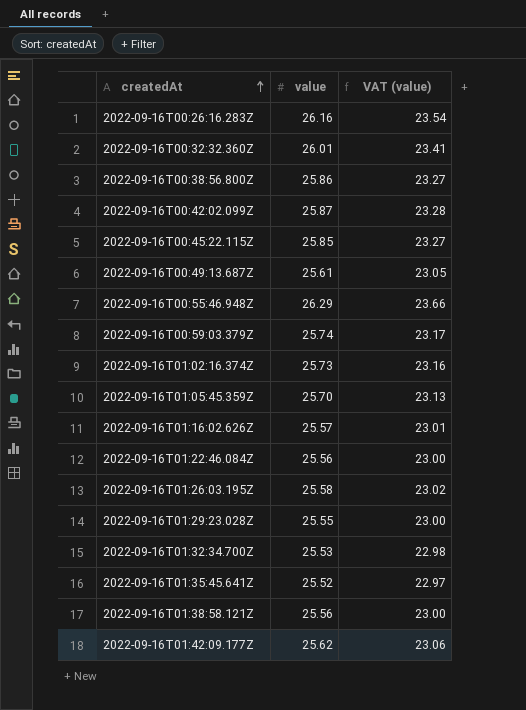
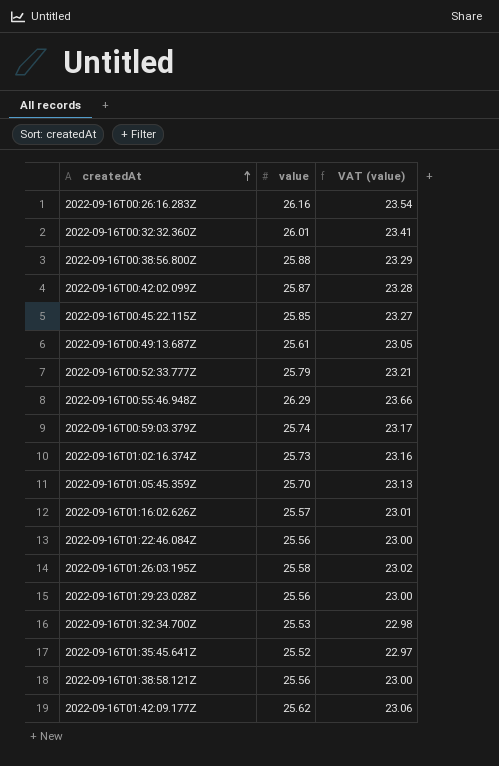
2022-09-16T00:38:56.800Z | value: 25.86 -> 25.88
2022-09-16T00:38:56.800Z | VAT (value): 23.27 -> 23.29
row 2022-09-16T00:52:33.777Z: none -> 25.79 | 23.21
2022-09-16T01:29:23.028Z | value: 25.55 -> 25.56

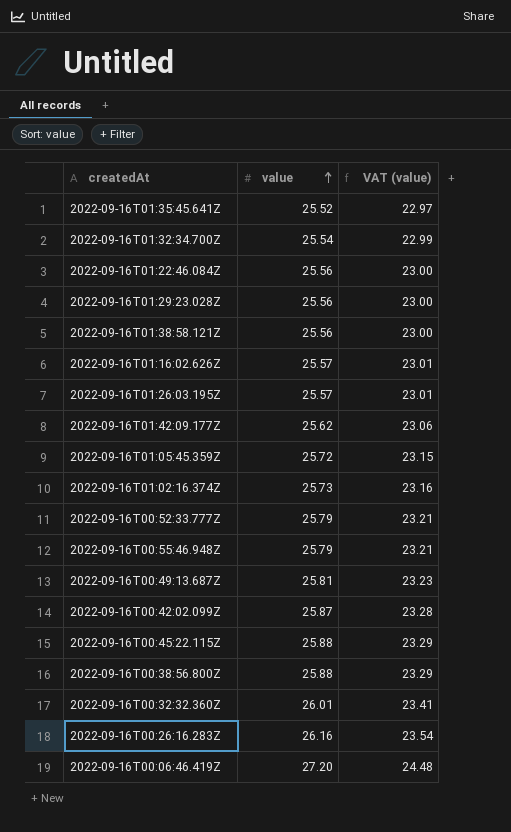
row order: createdAt ascending -> value ascending
row 2022-09-16T00:59:03.379Z: 25.74 | 23.17 -> none
2022-09-16T01:32:34.700Z | value: 25.53 -> 25.54
2022-09-16T01:32:34.700Z | VAT (value): 22.98 -> 22.99
2022-09-16T01:26:03.195Z | value: 25.58 -> 25.57
2022-09-16T01:26:03.195Z | VAT (value): 23.02 -> 23.01
2022-09-16T01:05:45.359Z | value: 25.70 -> 25.72
2022-09-16T01:05:45.359Z | VAT (value): 23.13 -> 23.15
2022-09-16T00:55:46.948Z | value: 26.29 -> 25.79
2022-09-16T00:55:46.948Z | VAT (value): 23.66 -> 23.21
2022-09-16T00:49:13.687Z | value: 25.61 -> 25.81
2022-09-16T00:49:13.687Z | VAT (value): 23.05 -> 23.23
2022-09-16T00:45:22.115Z | value: 25.85 -> 25.88
2022-09-16T00:45:22.115Z | VAT (value): 23.27 -> 23.29
row 2022-09-16T00:06:46.419Z: none -> 27.20 | 24.48

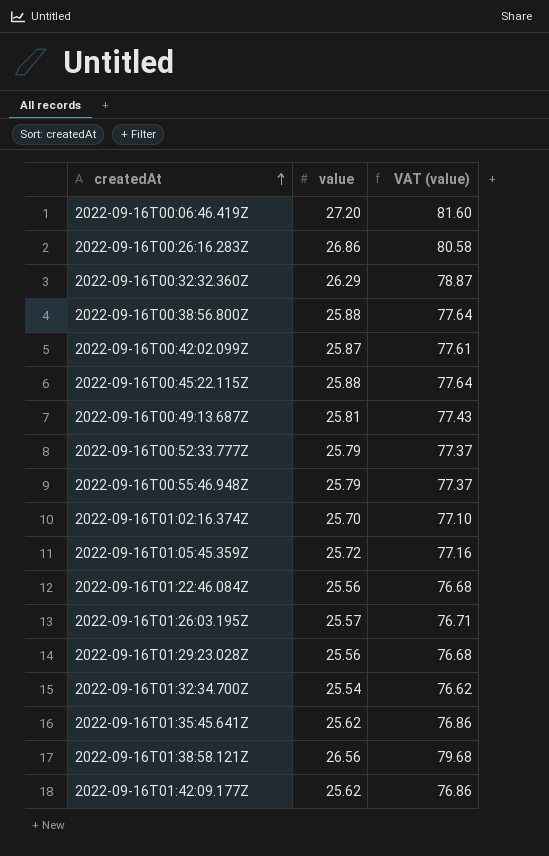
row order: value ascending -> createdAt ascending
column VAT (value) | formula: [value] * 0.9 -> [value] * 3
row 2022-09-16T01:16:02.626Z: 25.57 | 23.01 -> none
2022-09-16T00:26:16.283Z | value: 26.16 -> 26.86
2022-09-16T00:32:32.360Z | value: 26.01 -> 26.29
2022-09-16T01:02:16.374Z | value: 25.73 -> 25.70
2022-09-16T01:35:45.641Z | value: 25.52 -> 25.62
2022-09-16T01:38:58.121Z | value: 25.56 -> 26.56

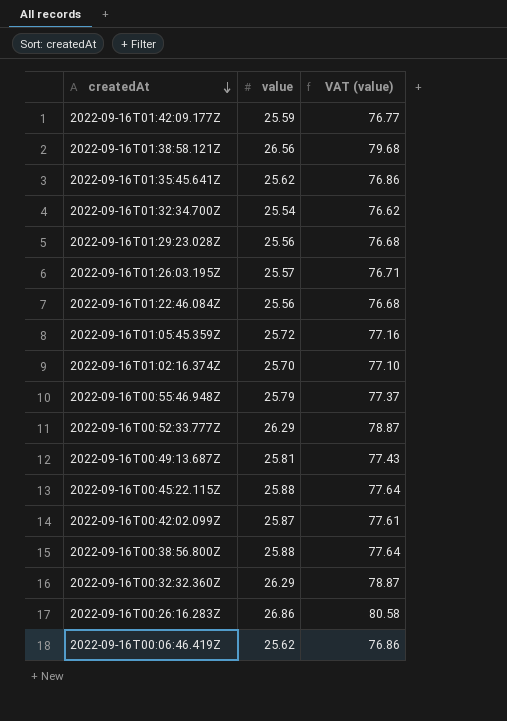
row order: createdAt ascending -> createdAt descending
2022-09-16T01:42:09.177Z | value: 25.62 -> 25.59
2022-09-16T01:42:09.177Z | VAT (value): 76.86 -> 76.77
2022-09-16T00:52:33.777Z | value: 25.79 -> 26.29
2022-09-16T00:52:33.777Z | VAT (value): 77.37 -> 78.87
2022-09-16T00:06:46.419Z | value: 27.20 -> 25.62
2022-09-16T00:06:46.419Z | VAT (value): 81.60 -> 76.86

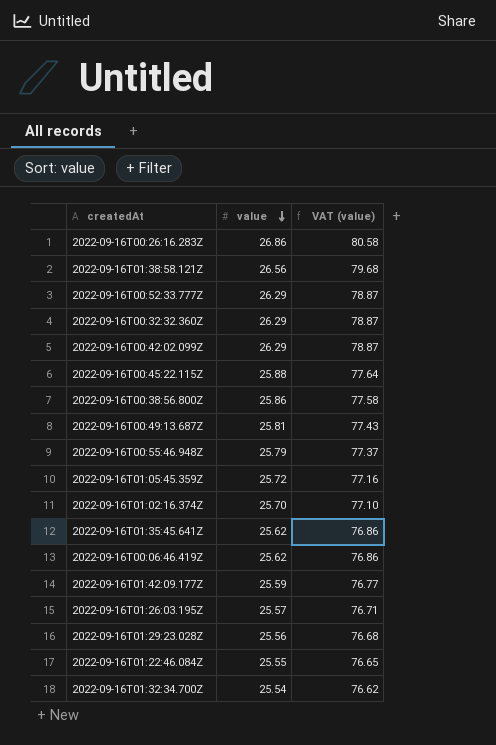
row order: createdAt descending -> value descending
2022-09-16T00:42:02.099Z | value: 25.87 -> 26.29
2022-09-16T00:42:02.099Z | VAT (value): 77.61 -> 78.87
2022-09-16T00:38:56.800Z | value: 25.88 -> 25.86
2022-09-16T00:38:56.800Z | VAT (value): 77.64 -> 77.58
2022-09-16T01:22:46.084Z | value: 25.56 -> 25.55
2022-09-16T01:22:46.084Z | VAT (value): 76.68 -> 76.65

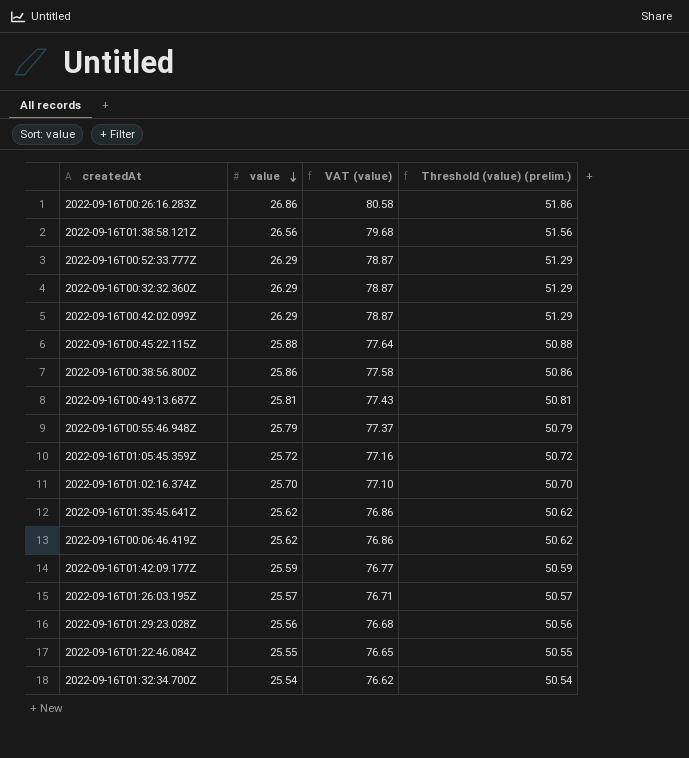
column Threshold (value) (prelim.) | formula: none -> [value] + 25

